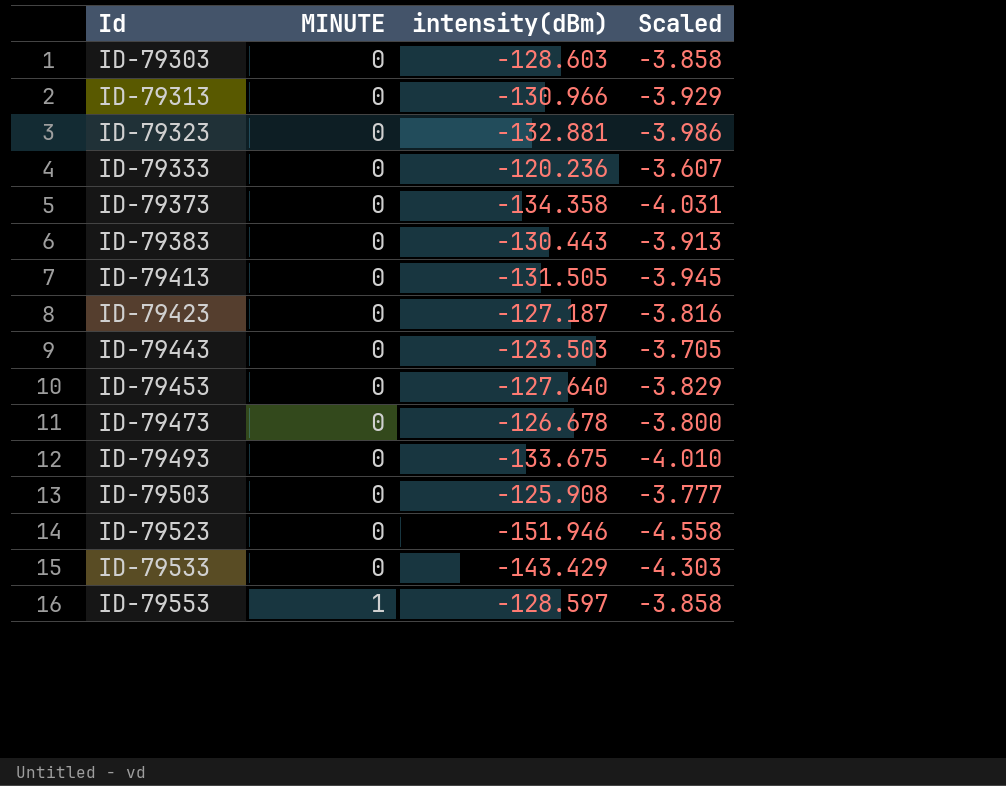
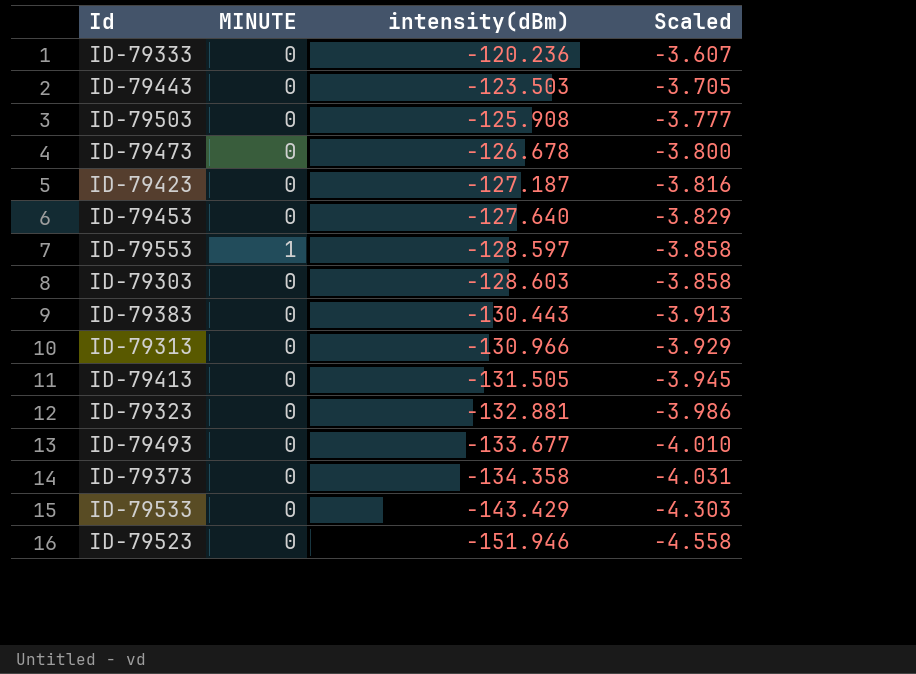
row order: Id ascending -> intensity(dBm) descending
ID-79493 | intensity(dBm): -133.675 -> -133.677

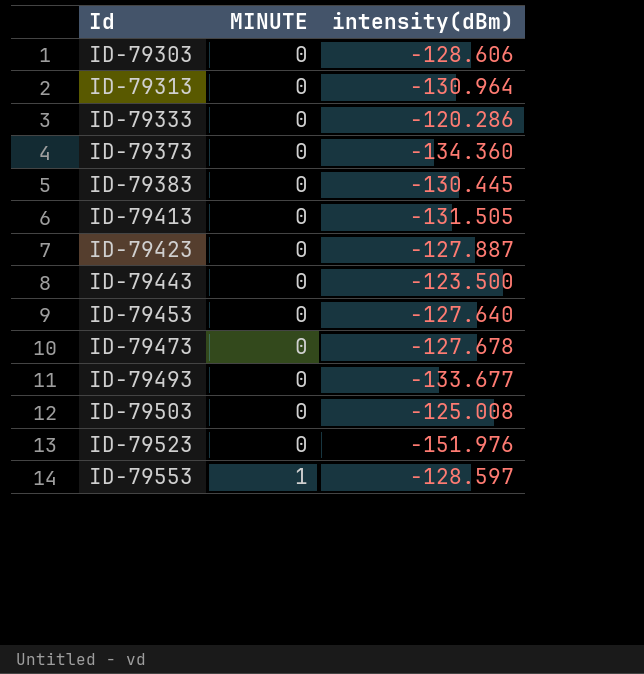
row order: intensity(dBm) descending -> Id ascending
column Scaled | formula: [intensity(dBm)] * 0.03 -> none
row ID-79323: 0 | -132.881 | -3.986 -> none
row ID-79533: 0 | -143.429 | -4.303 -> none
ID-79303 | intensity(dBm): -128.603 -> -128.606
ID-79313 | intensity(dBm): -130.966 -> -130.964
ID-79333 | intensity(dBm): -120.236 -> -120.286
ID-79373 | intensity(dBm): -134.358 -> -134.360
ID-79383 | intensity(dBm): -130.443 -> -130.445
ID-79423 | intensity(dBm): -127.187 -> -127.887
ID-79443 | intensity(dBm): -123.503 -> -123.500
ID-79473 | intensity(dBm): -126.678 -> -127.678
ID-79503 | intensity(dBm): -125.908 -> -125.008
ID-79523 | intensity(dBm): -151.946 -> -151.976

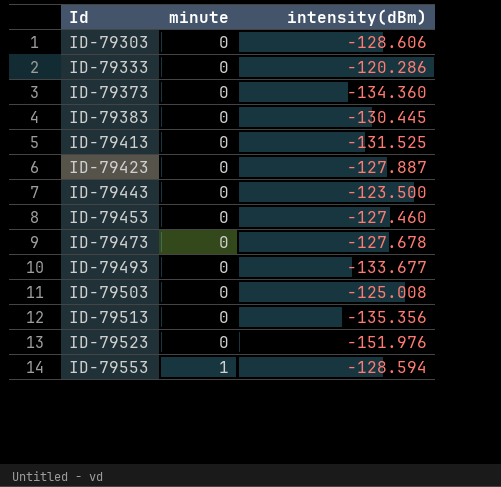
column name: MINUTE -> minute
row ID-79313: 0 | -130.964 -> none
ID-79413 | intensity(dBm): -131.505 -> -131.525
ID-79453 | intensity(dBm): -127.640 -> -127.460
row ID-79513: none -> 0 | -135.356
ID-79553 | intensity(dBm): -128.597 -> -128.594

